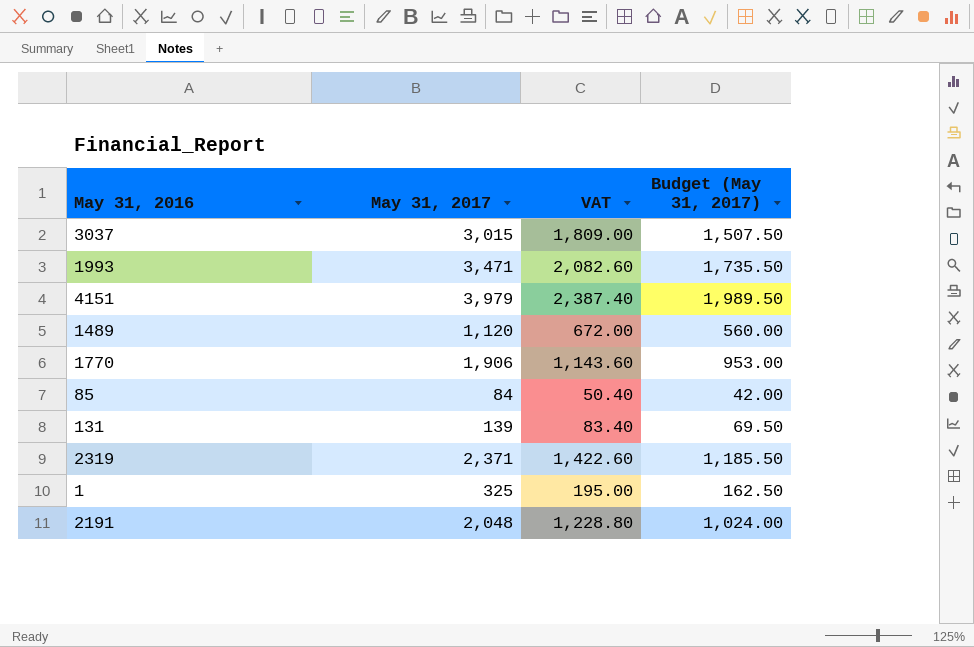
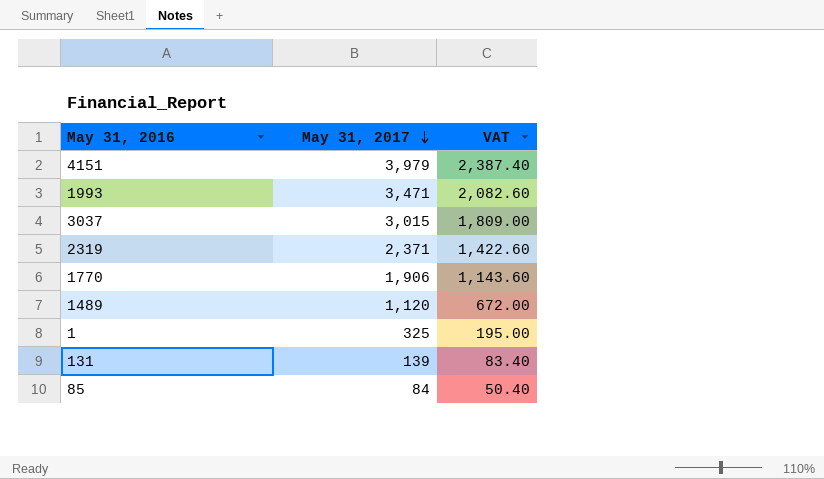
row order: none -> May 31, 2017 descending
column Budget (May 31, 2017) | formula: [May 31, 2017] * 0.5 -> none
row 2191: 2,048 | 1,228.80 | 1,024.00 -> none

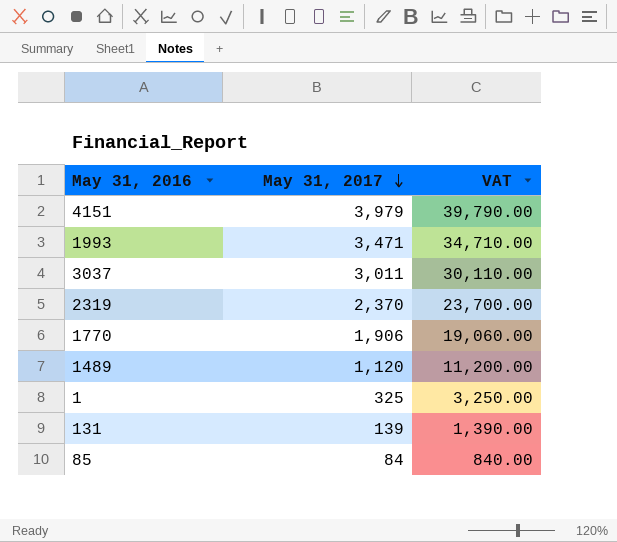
column VAT | formula: [May 31, 2017] * 0.6 -> [May 31, 2017] * 10
3037 | May 31, 2017: 3,015 -> 3,011
2319 | May 31, 2017: 2,371 -> 2,370

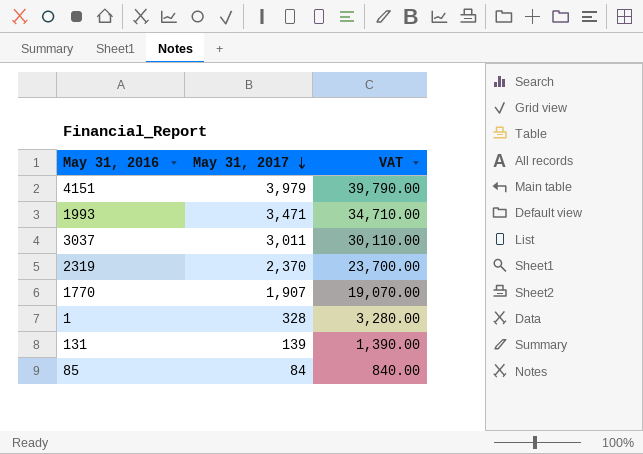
row 1489: 1,120 | 11,200.00 -> none
1770 | May 31, 2017: 1,906 -> 1,907
1770 | VAT: 19,060.00 -> 19,070.00
1 | May 31, 2017: 325 -> 328
1 | VAT: 3,250.00 -> 3,280.00

